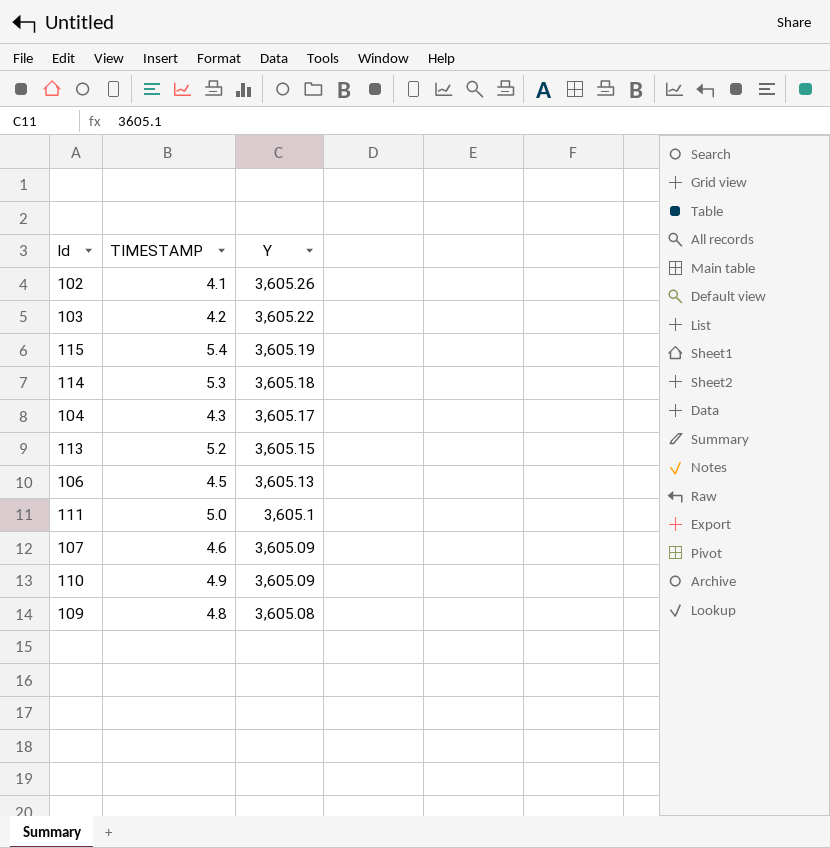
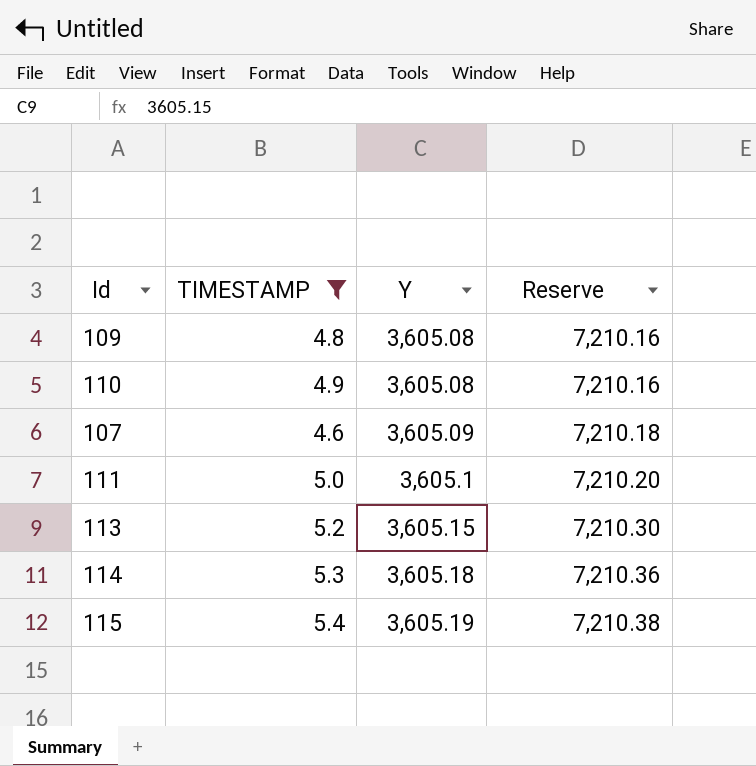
filter: none -> TIMESTAMP >= 4.6
row order: Y descending -> Y ascending
column Reserve | formula: none -> [Y] * 2
110 | Y: 3,605.09 -> 3,605.08

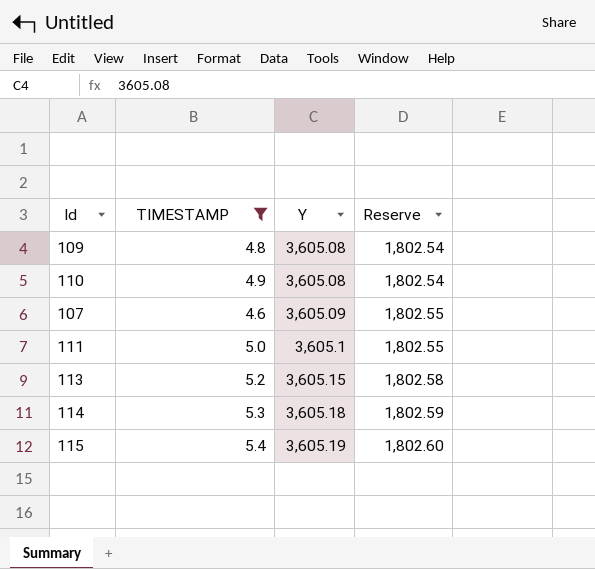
column Reserve | formula: [Y] * 2 -> [Y] * 0.5

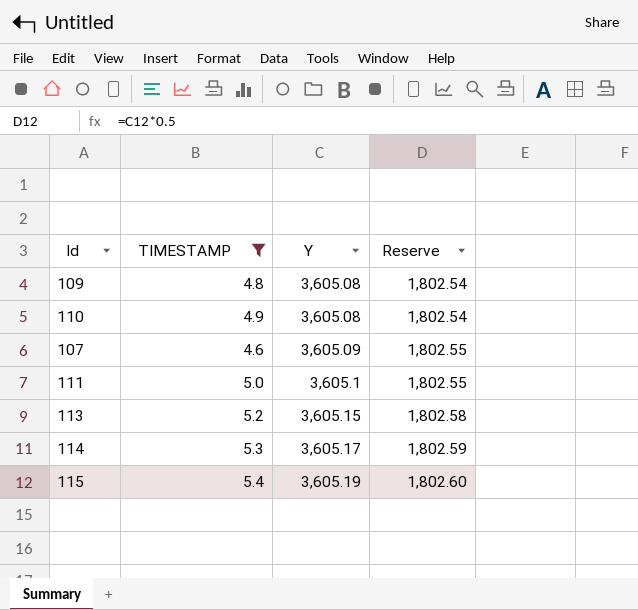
114 | Y: 3,605.18 -> 3,605.17

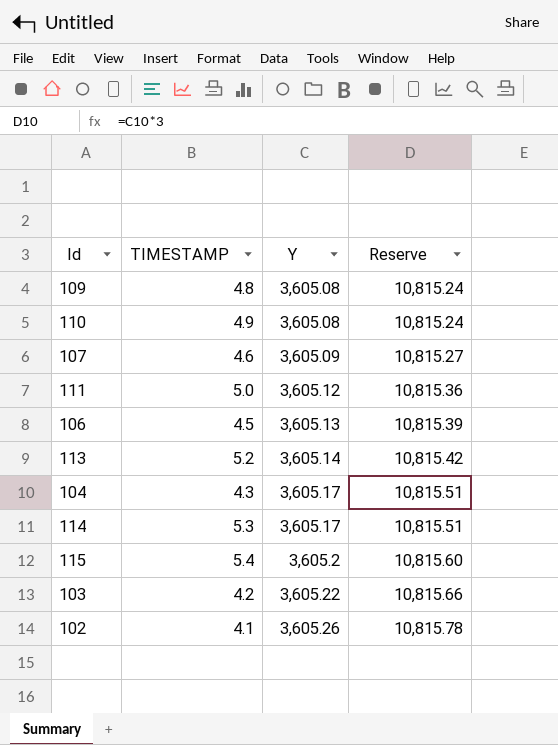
filter: TIMESTAMP >= 4.6 -> none
column Reserve | formula: [Y] * 0.5 -> [Y] * 3
111 | Y: 3,605.1 -> 3,605.12
113 | Y: 3,605.15 -> 3,605.14
115 | Y: 3,605.19 -> 3,605.2

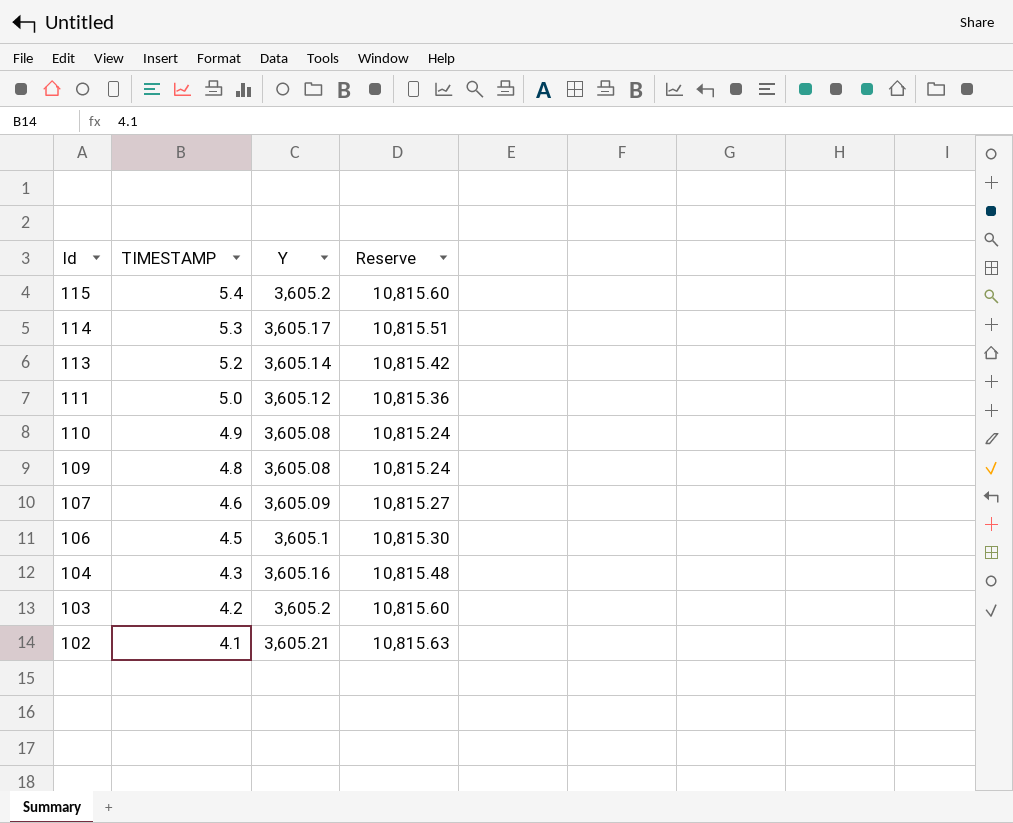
row order: Y ascending -> Id descending
106 | Y: 3,605.13 -> 3,605.1
106 | Reserve: 10,815.39 -> 10,815.30
104 | Y: 3,605.17 -> 3,605.16
104 | Reserve: 10,815.51 -> 10,815.48
103 | Y: 3,605.22 -> 3,605.2
103 | Reserve: 10,815.66 -> 10,815.60
102 | Y: 3,605.26 -> 3,605.21
102 | Reserve: 10,815.78 -> 10,815.63

